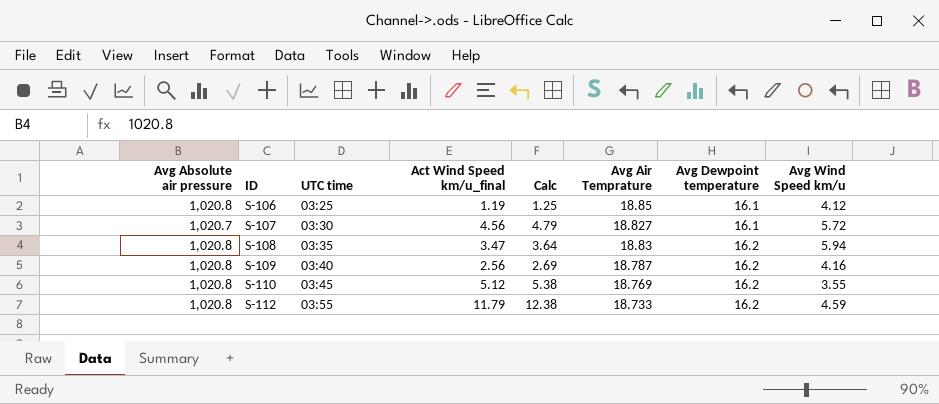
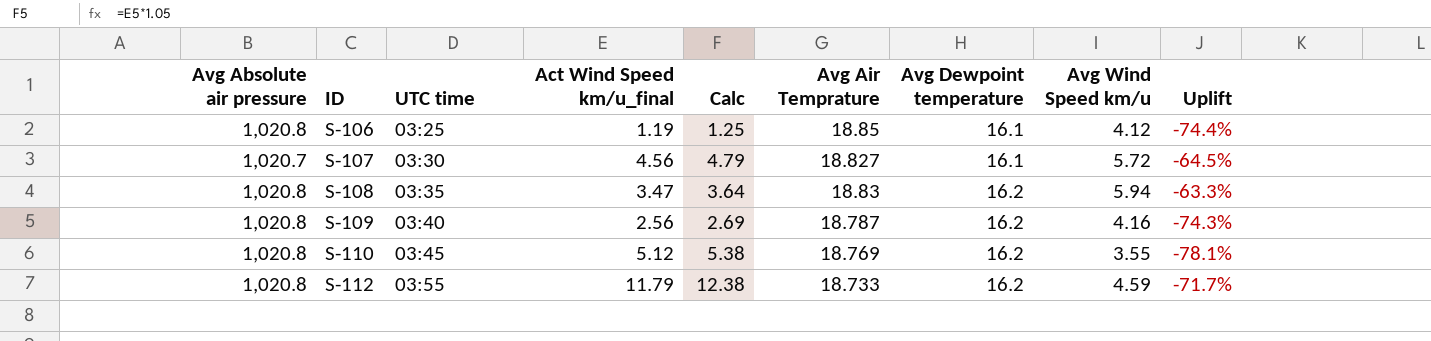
column Uplift | formula: none -> ([Avg Wind Speed km/u] - [Avg Dewpoint temperature]) / [Avg Dewpoint temperature]

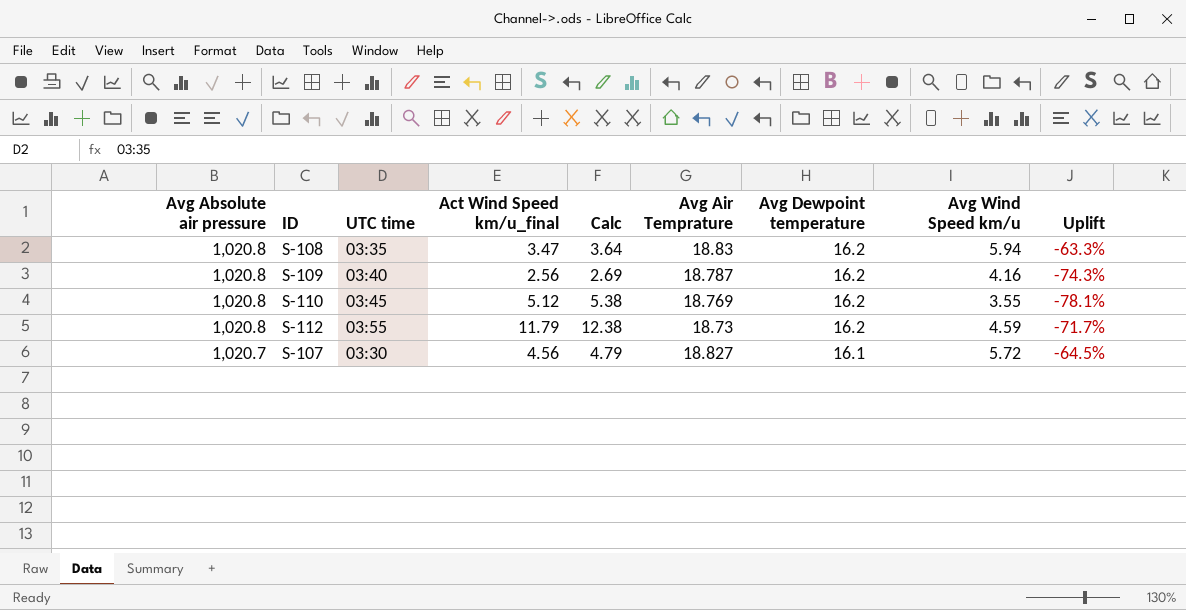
row order: ID ascending -> Avg Absolute air pressure descending
row S-106: 1,020.8 | 03:25 | 1.19 | 1.25 | 18.85 | 16.1 | 4.12 | -74.4% -> none
S-112 | Avg Air Temprature: 18.733 -> 18.73

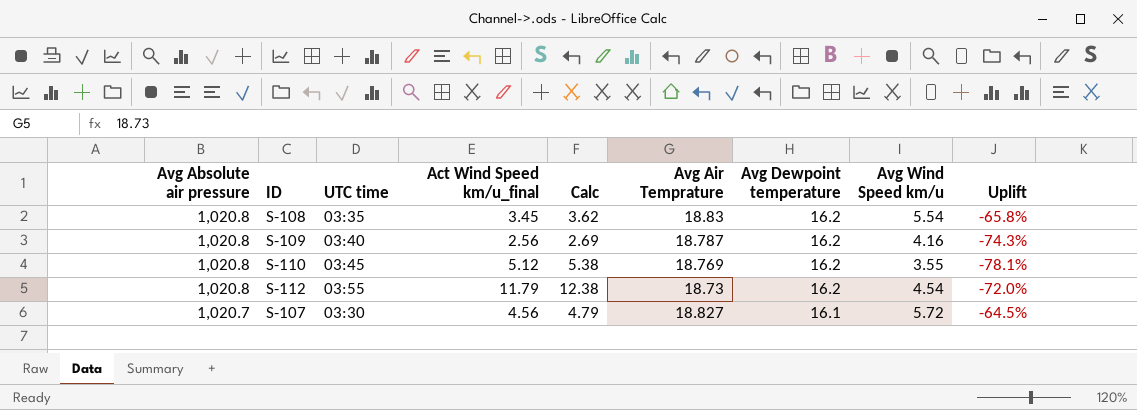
S-108 | Act Wind Speed km/u_final: 3.47 -> 3.45
S-108 | Calc: 3.64 -> 3.62
S-108 | Avg Wind Speed km/u: 5.94 -> 5.54
S-108 | Uplift: -63.3% -> -65.8%
S-112 | Avg Wind Speed km/u: 4.59 -> 4.54
S-112 | Uplift: -71.7% -> -72.0%

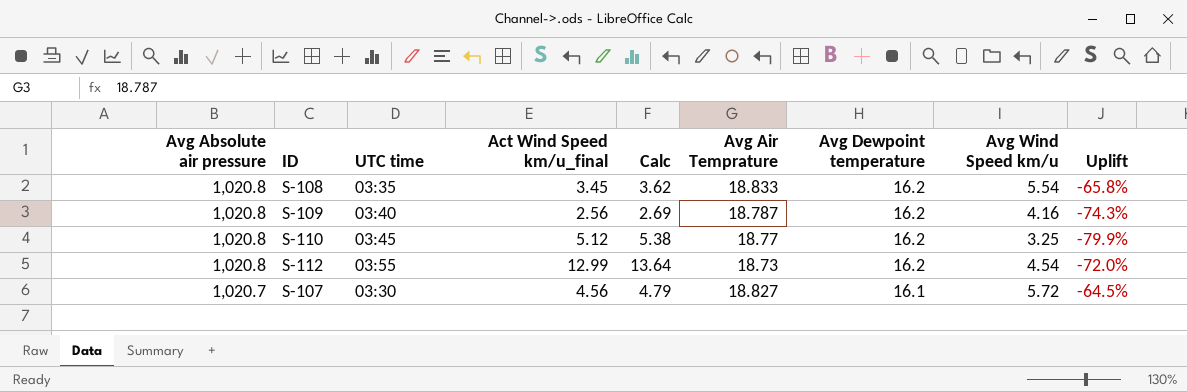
S-108 | Avg Air Temprature: 18.83 -> 18.833
S-110 | Avg Air Temprature: 18.769 -> 18.77
S-110 | Avg Wind Speed km/u: 3.55 -> 3.25
S-110 | Uplift: -78.1% -> -79.9%
S-112 | Act Wind Speed km/u_final: 11.79 -> 12.99
S-112 | Calc: 12.38 -> 13.64

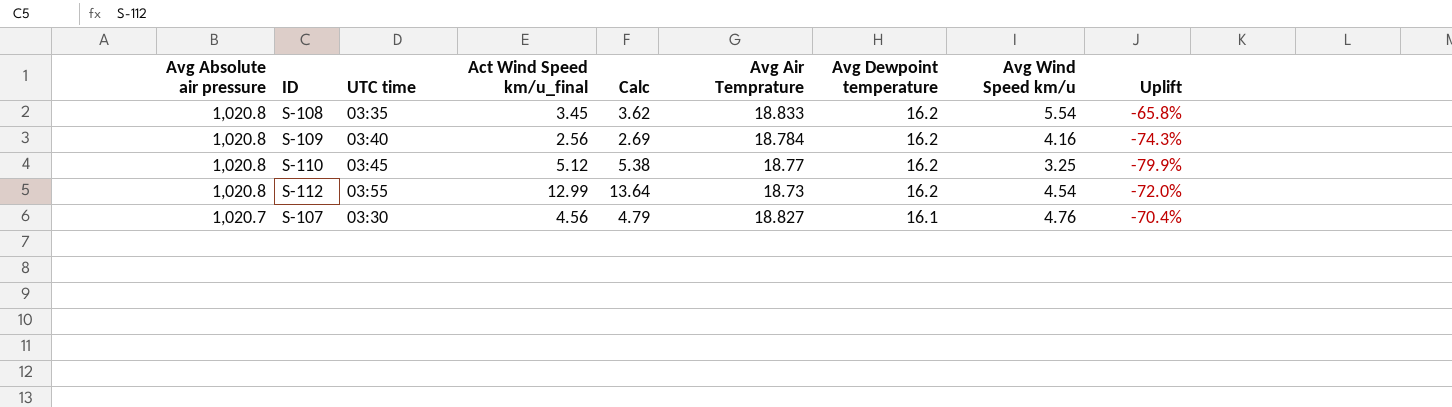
S-109 | Avg Air Temprature: 18.787 -> 18.784
S-107 | Avg Wind Speed km/u: 5.72 -> 4.76
S-107 | Uplift: -64.5% -> -70.4%

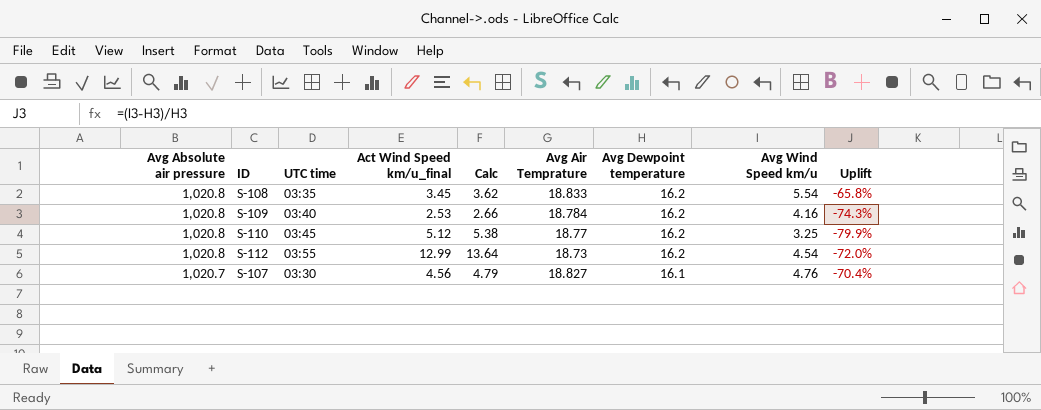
S-109 | Act Wind Speed km/u_final: 2.56 -> 2.53
S-109 | Calc: 2.69 -> 2.66

